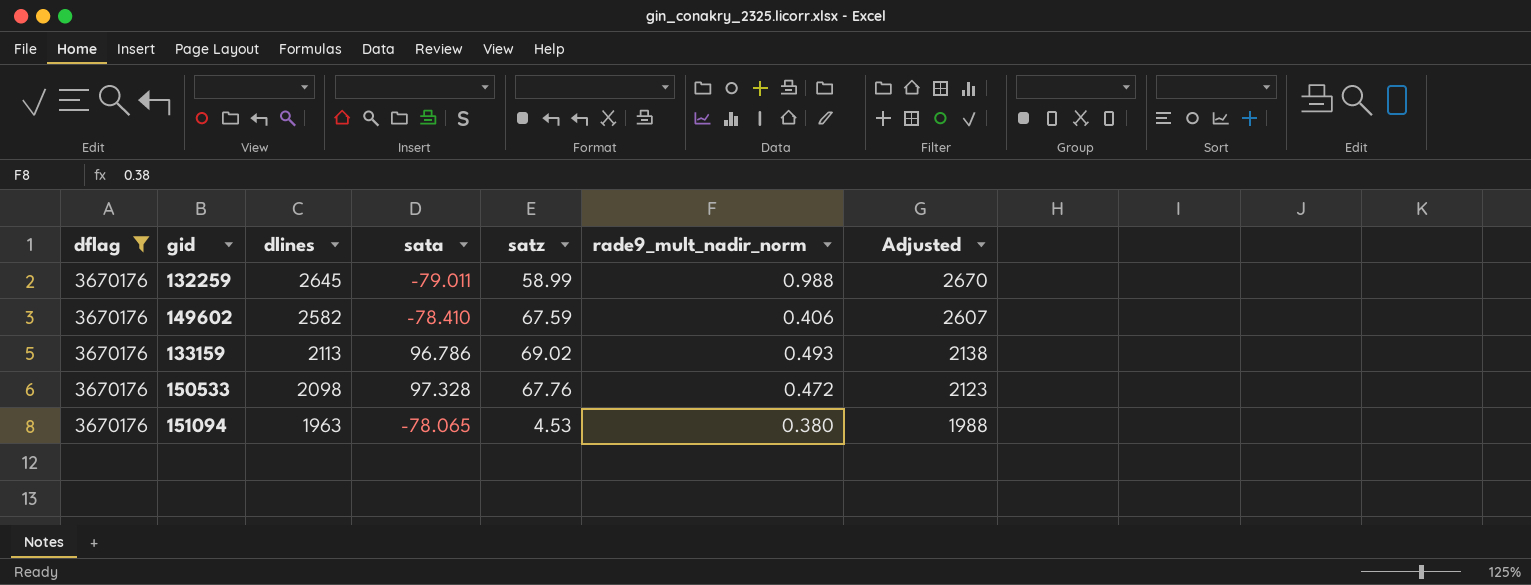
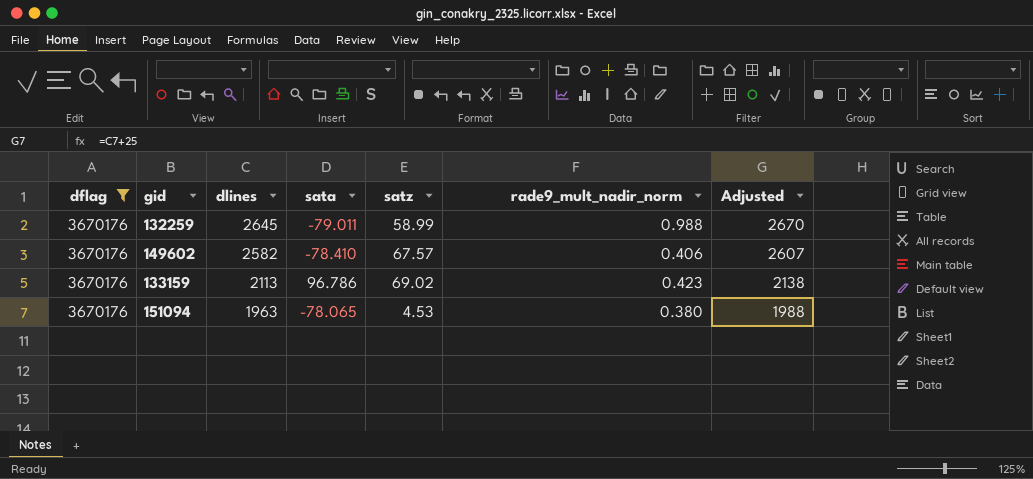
row 150533: 3670176 | 2098 | 97.328 | 67.76 | 0.472 | 2123 -> none
149602 | satz: 67.59 -> 67.57
133159 | rade9_mult_nadir_norm: 0.493 -> 0.423

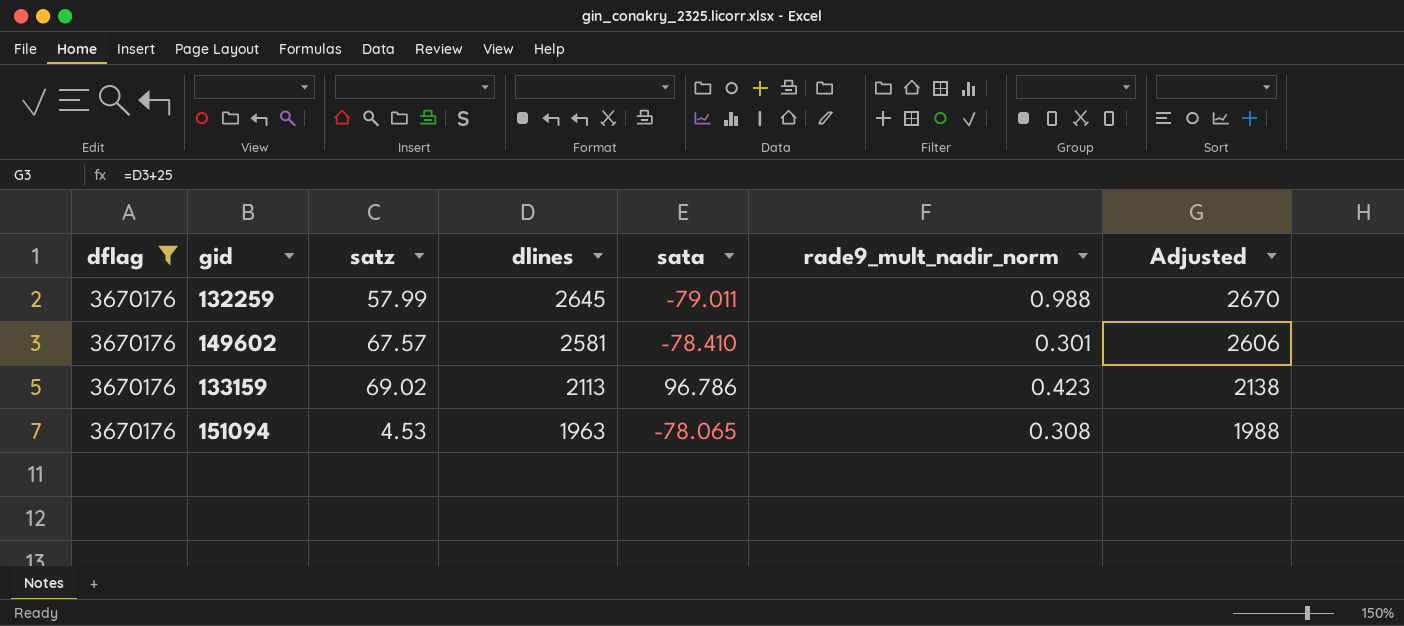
column satz | position: 5 -> 3
132259 | satz: 58.99 -> 57.99
149602 | dlines: 2582 -> 2581
149602 | rade9_mult_nadir_norm: 0.406 -> 0.301
149602 | Adjusted: 2607 -> 2606
151094 | rade9_mult_nadir_norm: 0.380 -> 0.308

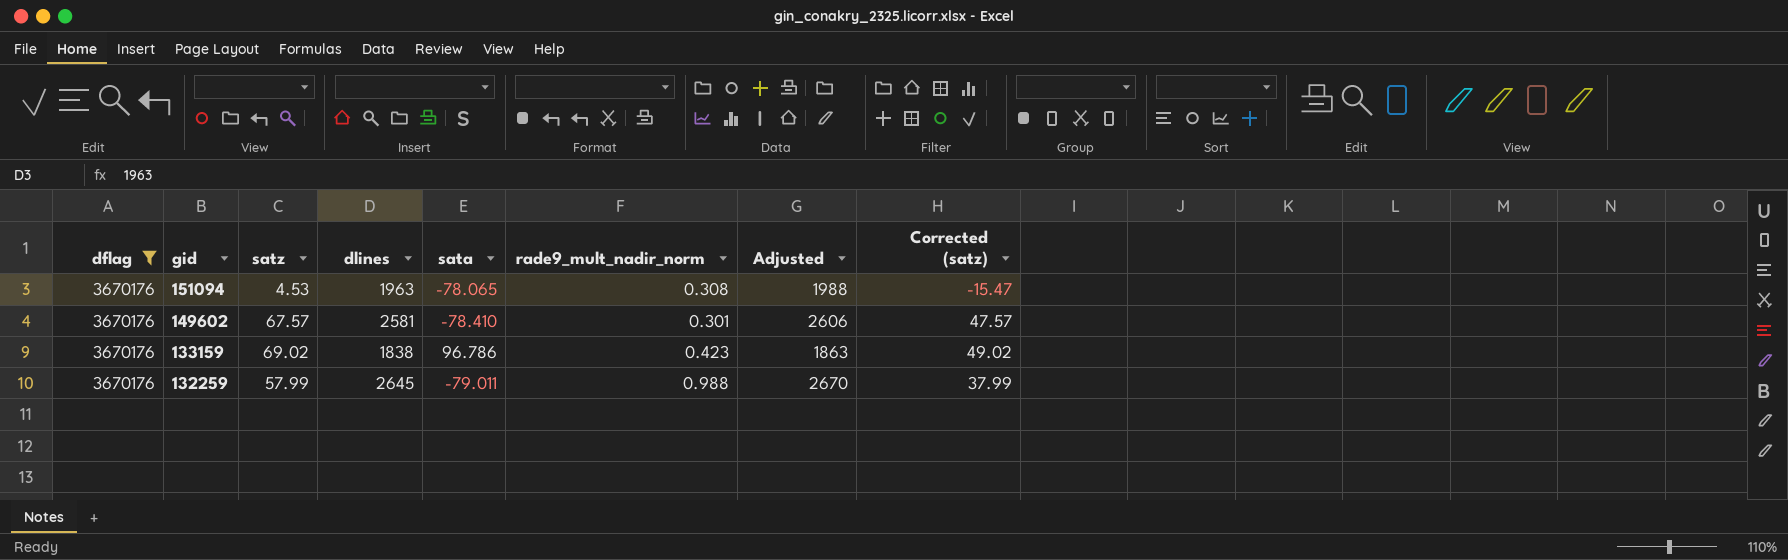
row order: dlines descending -> gid descending
column Corrected (satz) | formula: none -> [satz] - 20
133159 | dlines: 2113 -> 1838
133159 | Adjusted: 2138 -> 1863

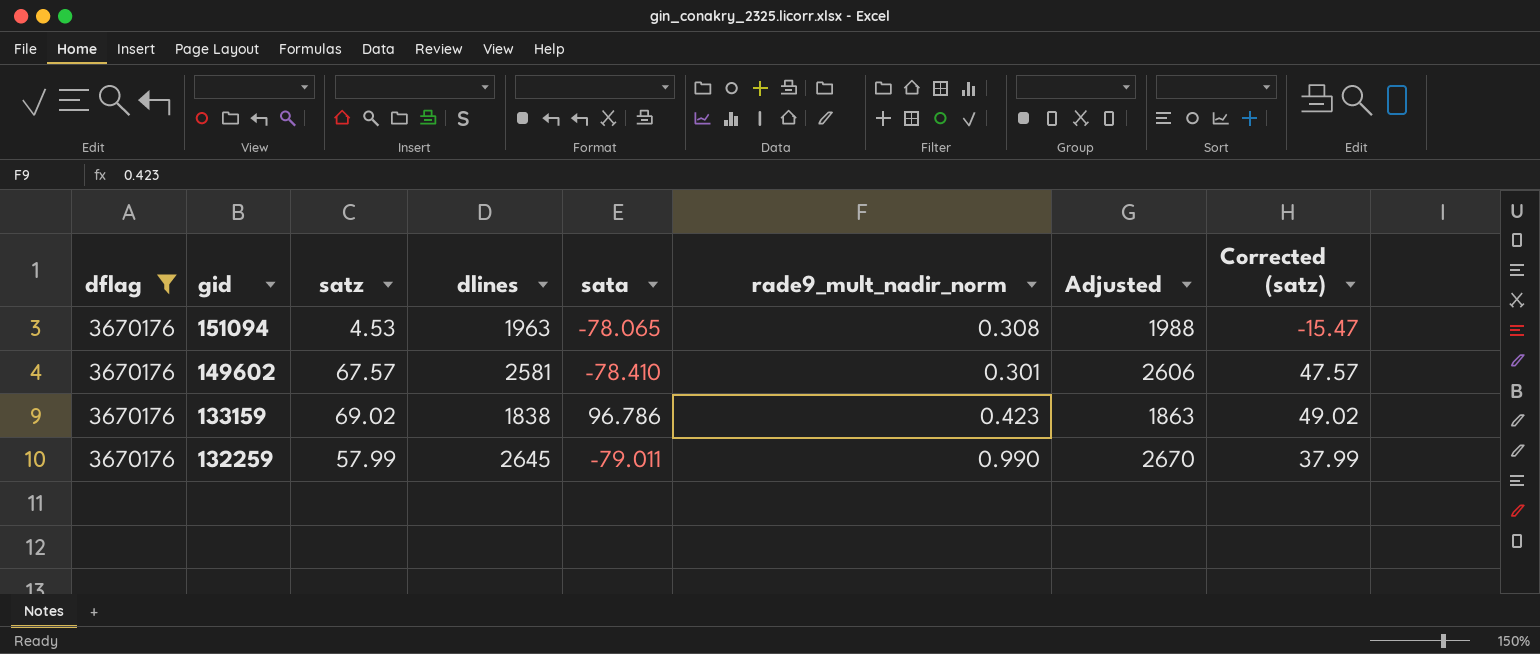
132259 | rade9_mult_nadir_norm: 0.988 -> 0.990

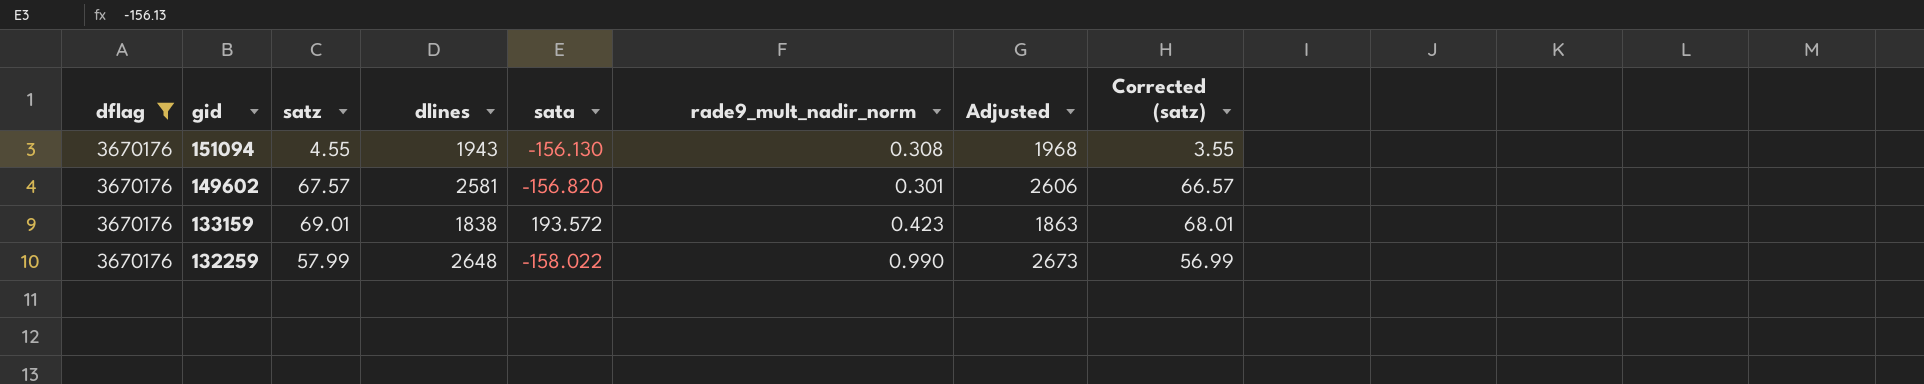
column Corrected (satz) | formula: [satz] - 20 -> [satz] - 1
151094 | satz: 4.53 -> 4.55
151094 | dlines: 1963 -> 1943
151094 | sata: -78.065 -> -156.130
151094 | Adjusted: 1988 -> 1968
149602 | sata: -78.410 -> -156.820
133159 | satz: 69.02 -> 69.01
133159 | sata: 96.786 -> 193.572
132259 | dlines: 2645 -> 2648
132259 | sata: -79.011 -> -158.022
132259 | Adjusted: 2670 -> 2673

